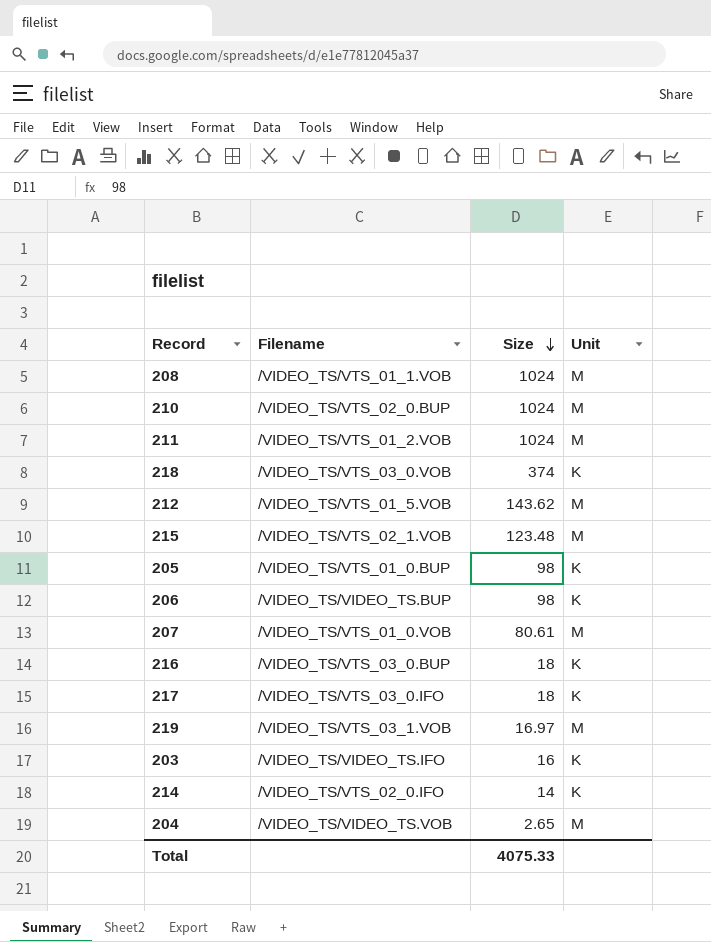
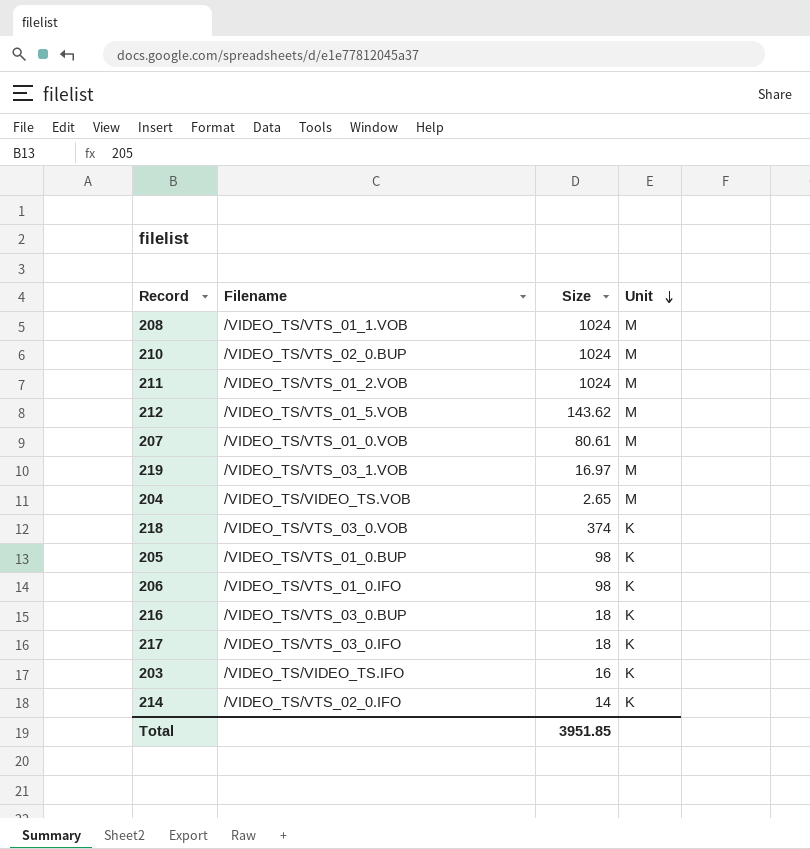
row order: Size descending -> Unit descending
row 215: /VIDEO_TS/VTS_02_1.VOB | 123.48 | M -> none
206 | Filename: /VIDEO_TS/VIDEO_TS.BUP -> /VIDEO_TS/VTS_01_0.IFO
Total | Size: 4075.33 -> 3951.85

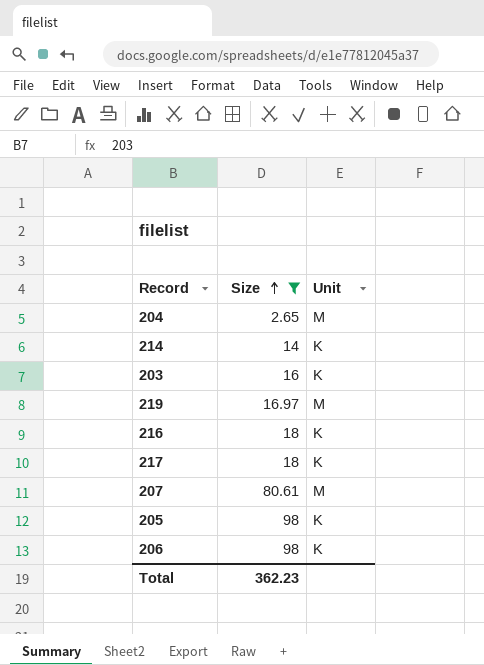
filter: none -> Size <= 98
row order: Unit descending -> Size ascending
column Filename | position: 2 -> none
Total | Size: 3951.85 -> 362.23

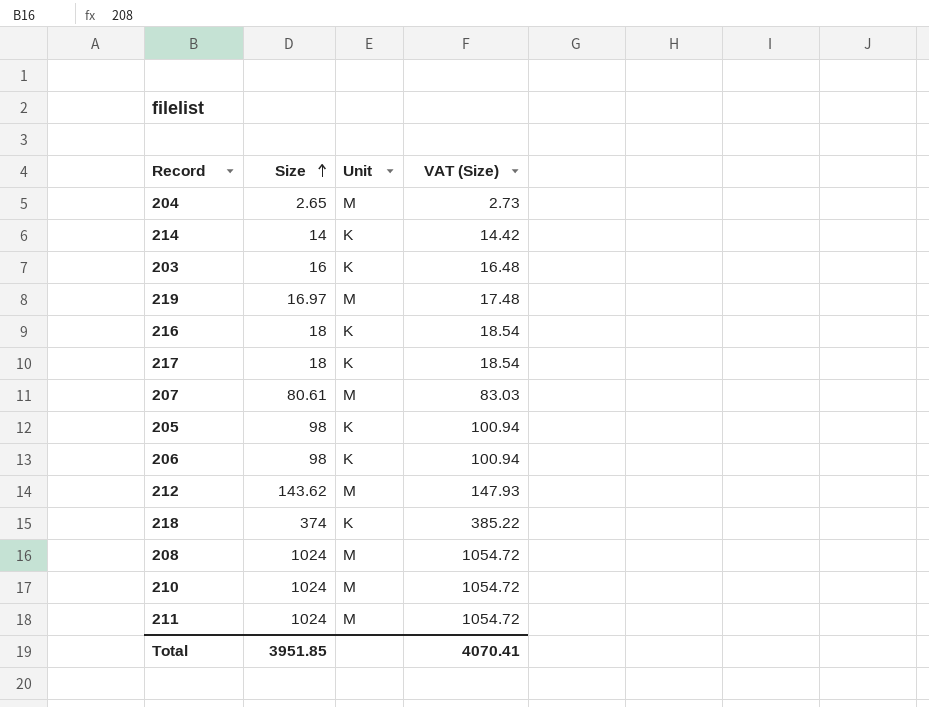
filter: Size <= 98 -> none
column VAT (Size) | formula: none -> [Size] * 1.03
Total | Size: 362.23 -> 3951.85

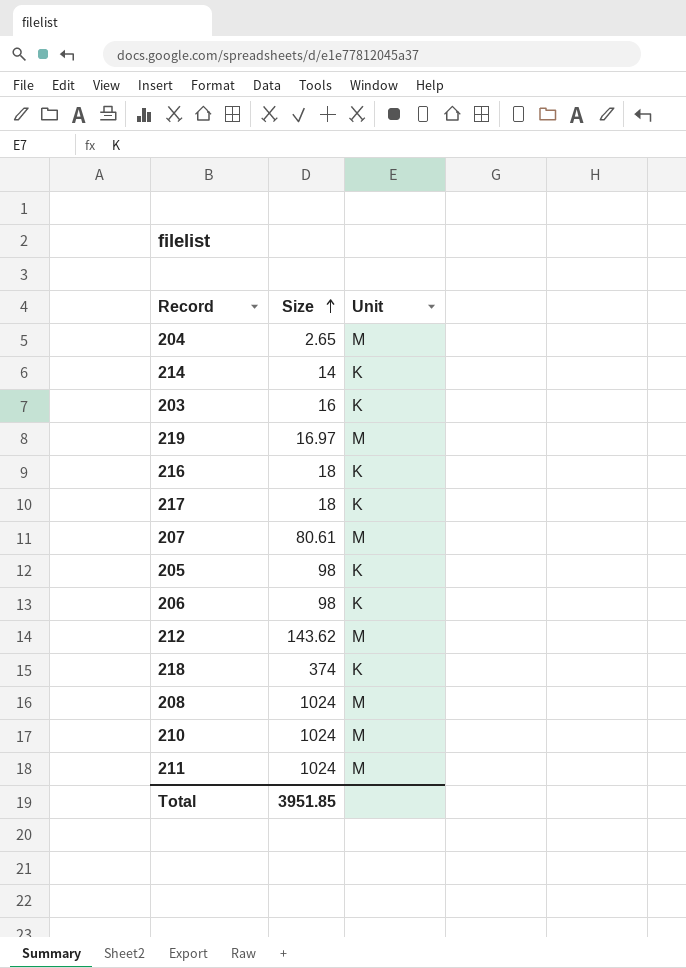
column VAT (Size) | formula: [Size] * 1.03 -> none

